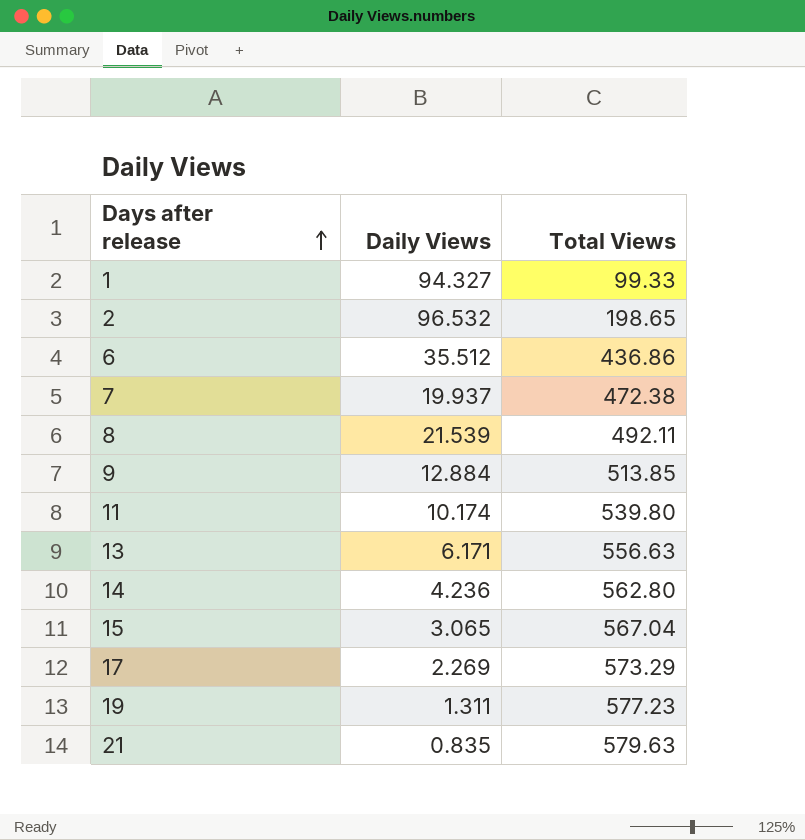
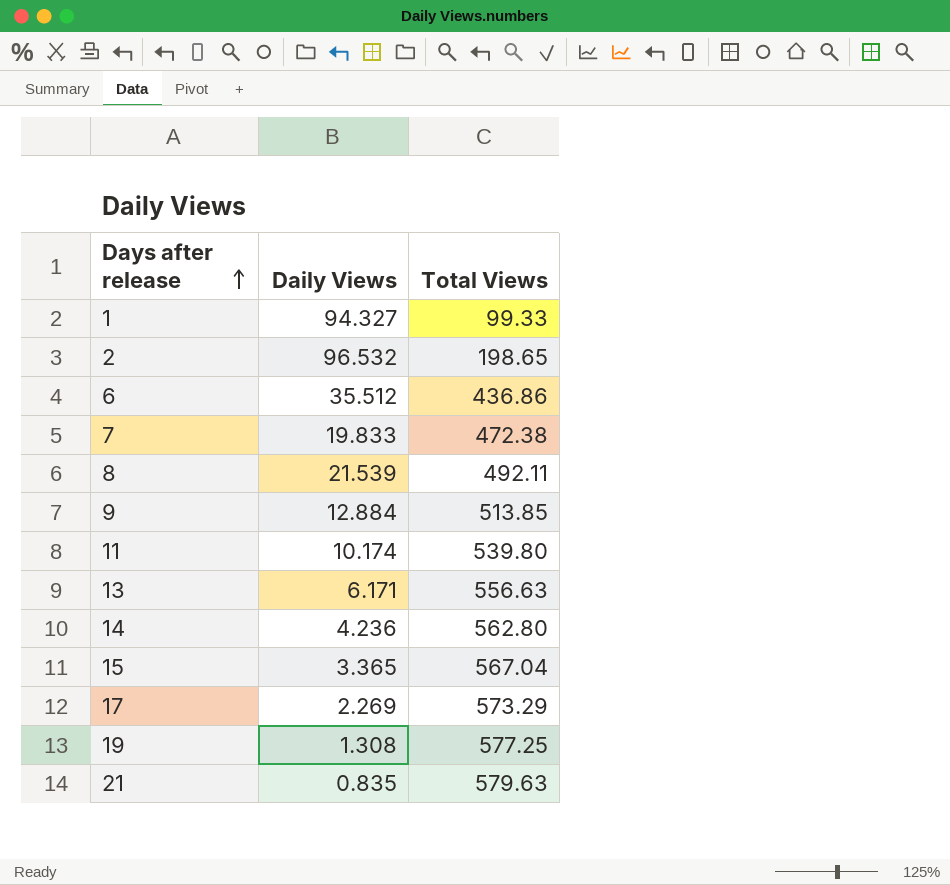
7 | Daily Views: 19.937 -> 19.833
15 | Daily Views: 3.065 -> 3.365
19 | Daily Views: 1.311 -> 1.308
19 | Total Views: 577.23 -> 577.25

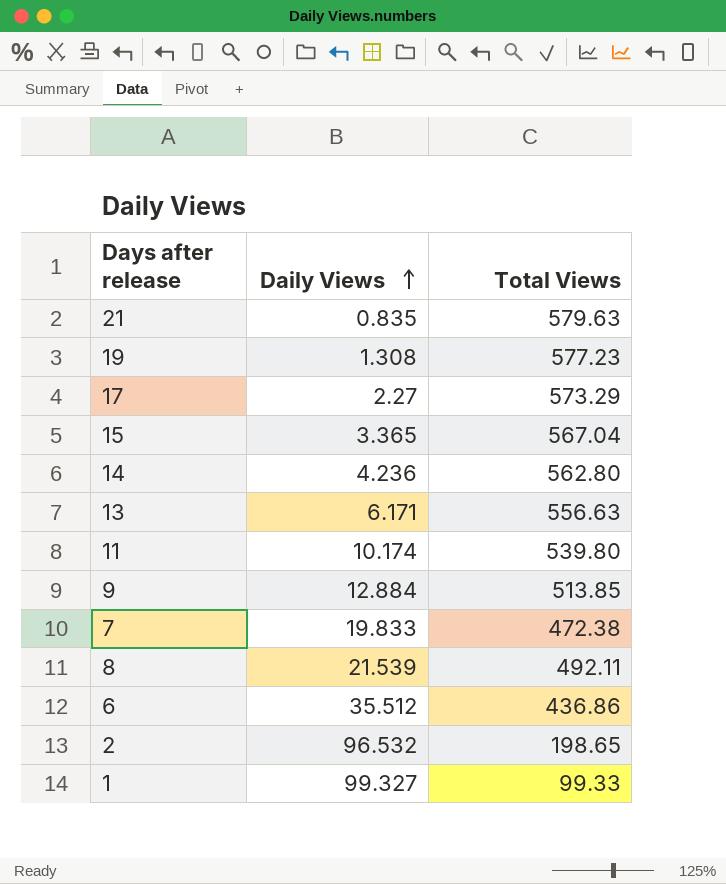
row order: Days after release ascending -> Daily Views ascending
19 | Total Views: 577.25 -> 577.23
17 | Daily Views: 2.269 -> 2.27
1 | Daily Views: 94.327 -> 99.327

